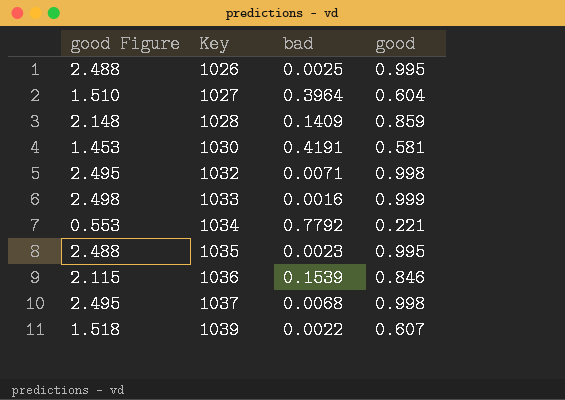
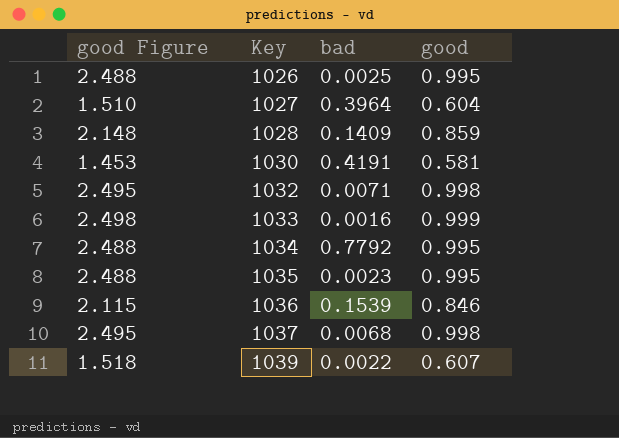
1034 | good Figure: 0.553 -> 2.488
1034 | good: 0.221 -> 0.995

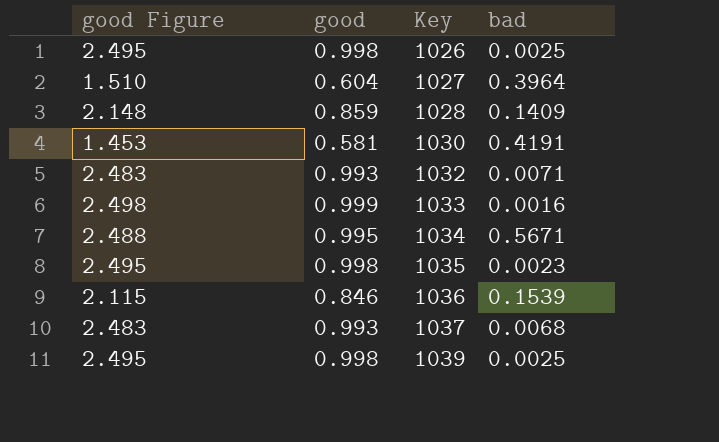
column good | position: 4 -> 2
1026 | good Figure: 2.488 -> 2.495
1026 | good: 0.995 -> 0.998
1032 | good Figure: 2.495 -> 2.483
1032 | good: 0.998 -> 0.993
1034 | bad: 0.7792 -> 0.5671
1035 | good Figure: 2.488 -> 2.495
1035 | good: 0.995 -> 0.998
1037 | good Figure: 2.495 -> 2.483
1037 | good: 0.998 -> 0.993
1039 | good Figure: 1.518 -> 2.495
1039 | good: 0.607 -> 0.998
1039 | bad: 0.0022 -> 0.0025

